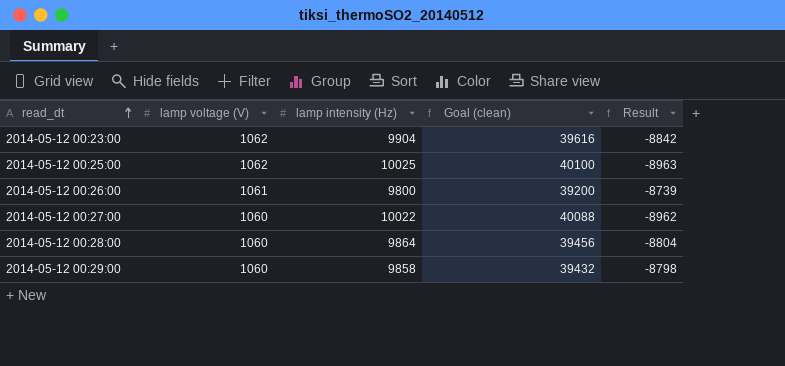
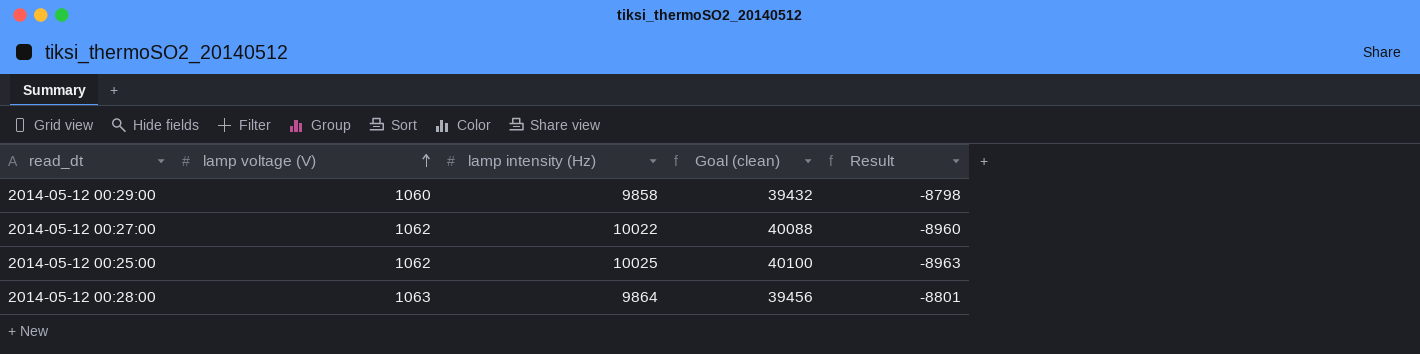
row order: read_dt ascending -> lamp voltage (V) ascending
row 2014-05-12 00:23:00: 1062 | 9904 | 39616 | -8842 -> none
row 2014-05-12 00:26:00: 1061 | 9800 | 39200 | -8739 -> none
2014-05-12 00:27:00 | lamp voltage (V): 1060 -> 1062
2014-05-12 00:27:00 | Result: -8962 -> -8960
2014-05-12 00:28:00 | lamp voltage (V): 1060 -> 1063
2014-05-12 00:28:00 | Result: -8804 -> -8801

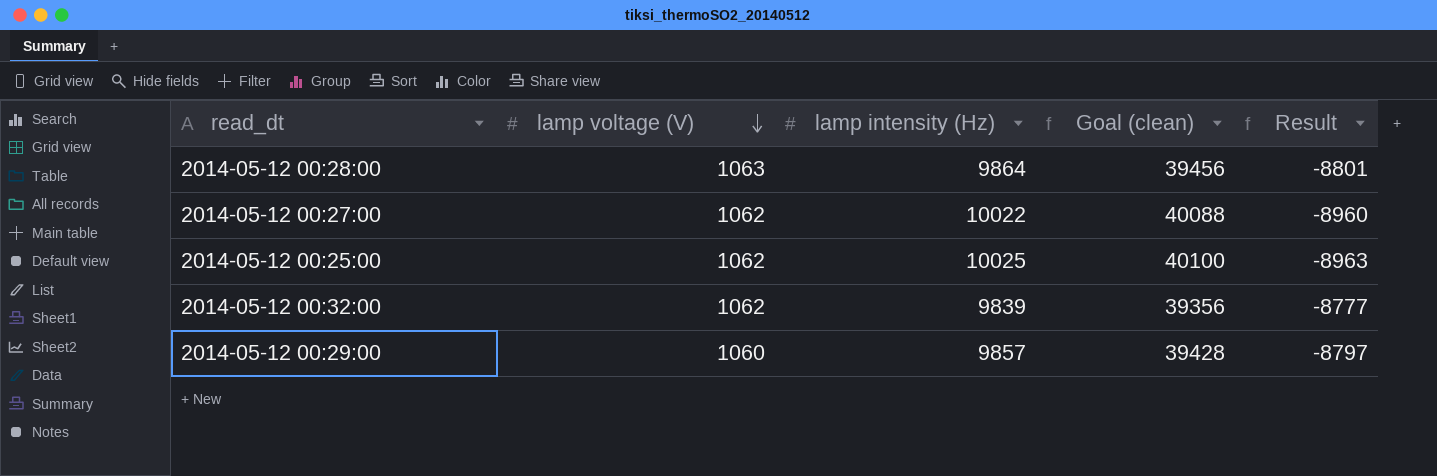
row order: lamp voltage (V) ascending -> lamp voltage (V) descending
row 2014-05-12 00:32:00: none -> 1062 | 9839 | 39356 | -8777
2014-05-12 00:29:00 | lamp intensity (Hz): 9858 -> 9857
2014-05-12 00:29:00 | Goal (clean): 39432 -> 39428
2014-05-12 00:29:00 | Result: -8798 -> -8797

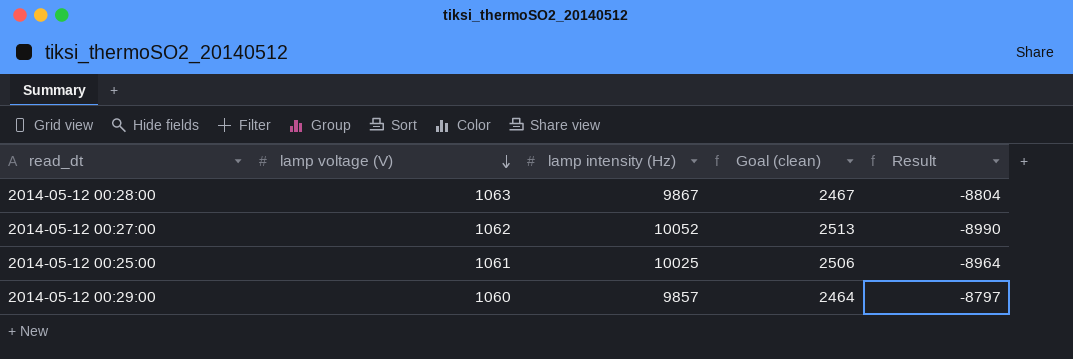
column Goal (clean) | formula: [lamp intensity (Hz)] * 4 -> [lamp intensity (Hz)] * 0.25
row 2014-05-12 00:32:00: 1062 | 9839 | 39356 | -8777 -> none
2014-05-12 00:28:00 | lamp intensity (Hz): 9864 -> 9867
2014-05-12 00:28:00 | Result: -8801 -> -8804
2014-05-12 00:27:00 | lamp intensity (Hz): 10022 -> 10052
2014-05-12 00:27:00 | Result: -8960 -> -8990
2014-05-12 00:25:00 | lamp voltage (V): 1062 -> 1061
2014-05-12 00:25:00 | Result: -8963 -> -8964

